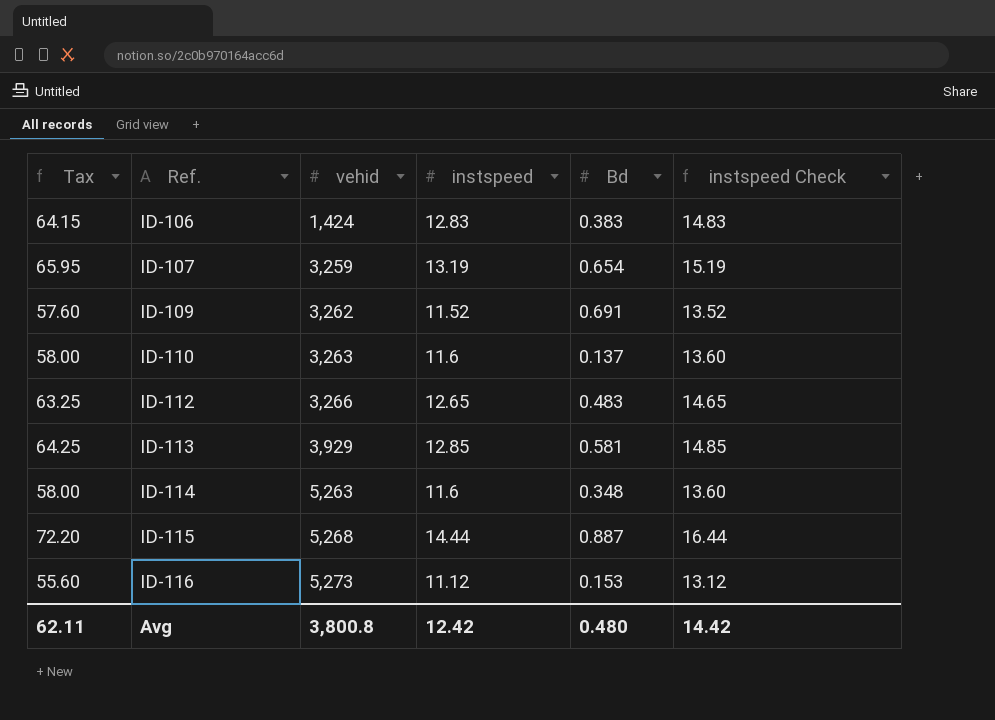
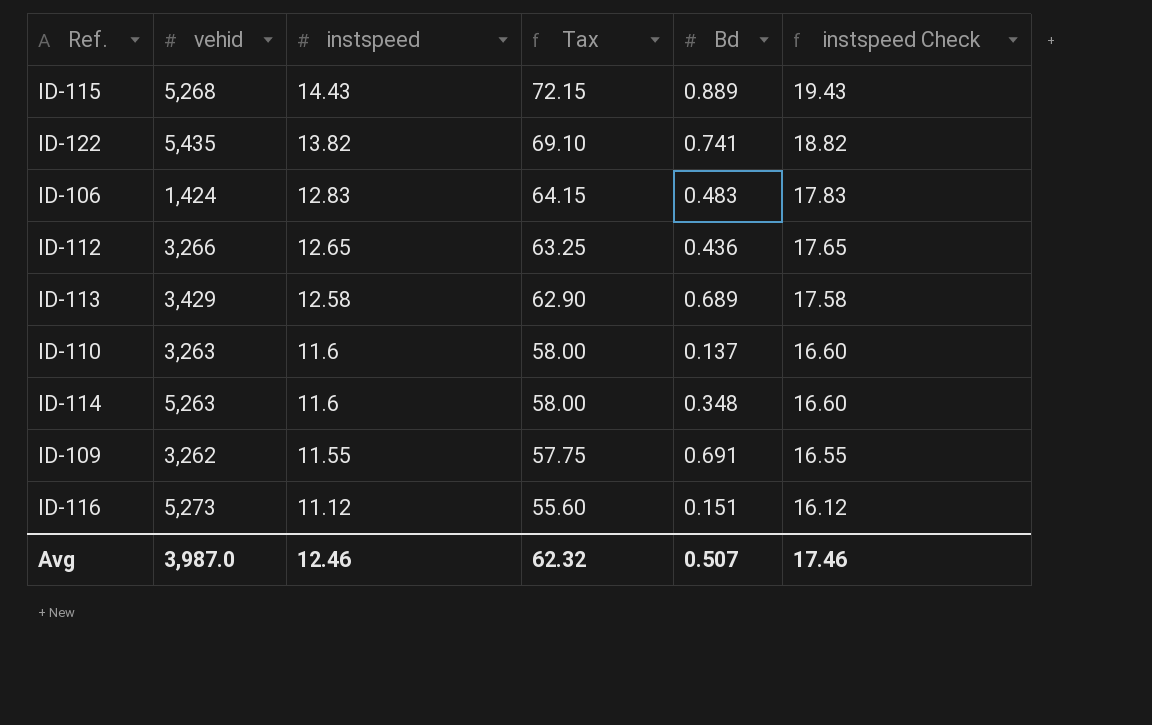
row order: Ref. ascending -> instspeed descending
column Tax | position: 1 -> 4
column instspeed Check | formula: [instspeed] + 2 -> [instspeed] + 5
row ID-107: 65.95 | 3,259 | 13.19 | 0.654 | 15.19 -> none
ID-115 | instspeed: 14.44 -> 14.43
ID-115 | Tax: 72.20 -> 72.15
ID-115 | Bd: 0.887 -> 0.889
row ID-122: none -> 5,435 | 13.82 | 69.10 | 0.741 | 18.82
ID-106 | Bd: 0.383 -> 0.483
ID-112 | Bd: 0.483 -> 0.436
ID-113 | vehid: 3,929 -> 3,429
ID-113 | instspeed: 12.85 -> 12.58
ID-113 | Tax: 64.25 -> 62.90
ID-113 | Bd: 0.581 -> 0.689
ID-109 | instspeed: 11.52 -> 11.55
ID-109 | Tax: 57.60 -> 57.75
ID-116 | Bd: 0.153 -> 0.151
Avg | vehid: 3,800.8 -> 3,987.0
Avg | instspeed: 12.42 -> 12.46
Avg | Tax: 62.11 -> 62.32
Avg | Bd: 0.480 -> 0.507
Avg | instspeed Check: 14.42 -> 17.46

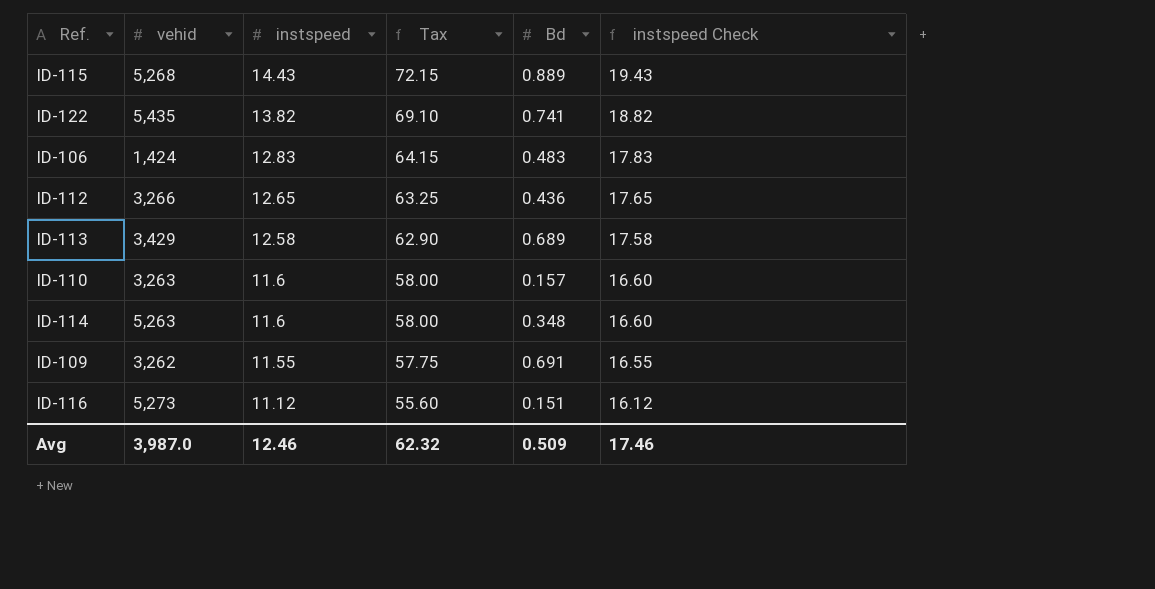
ID-110 | Bd: 0.137 -> 0.157
Avg | Bd: 0.507 -> 0.509

